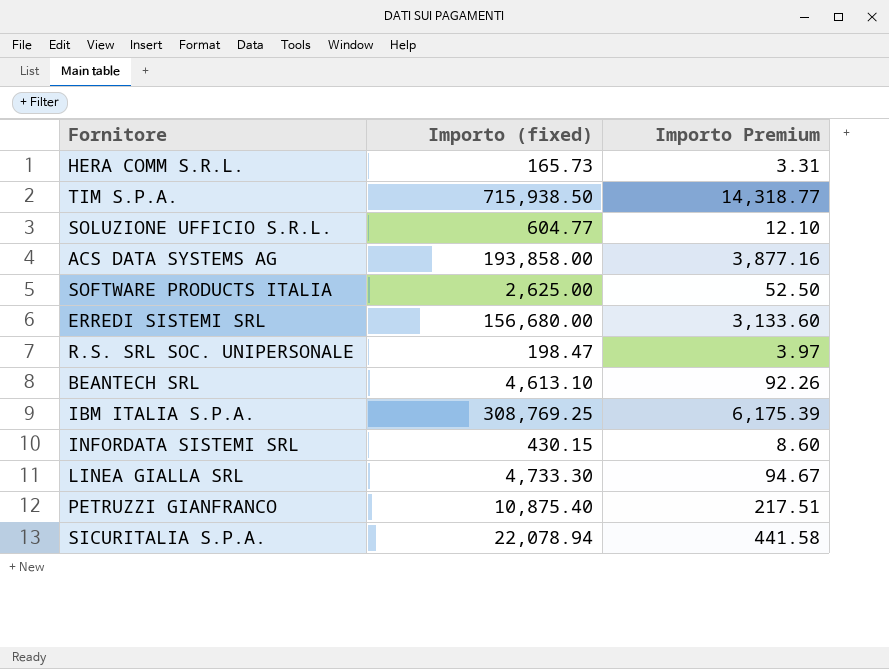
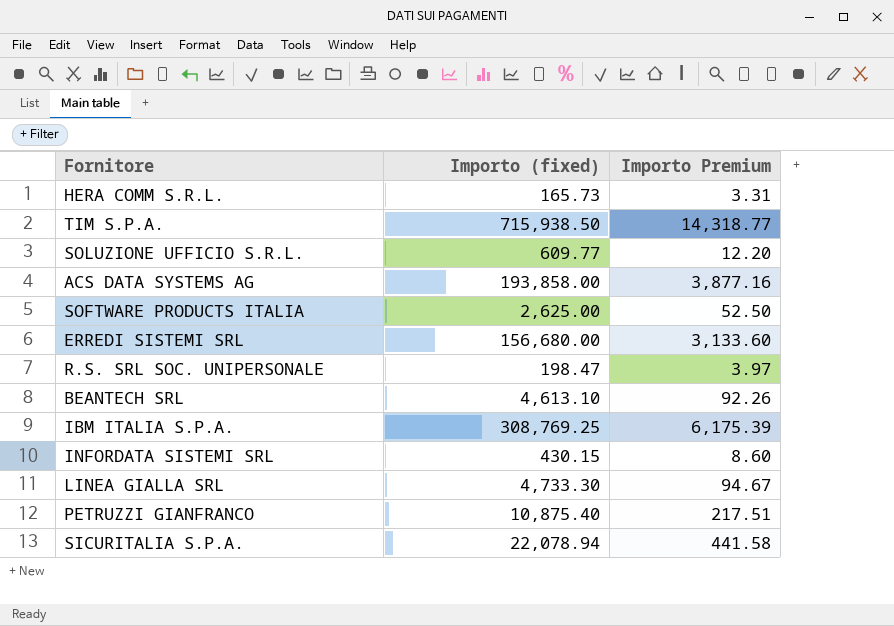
SOLUZIONE UFFICIO S.R.L. | Importo (fixed): 604.77 -> 609.77
SOLUZIONE UFFICIO S.R.L. | Importo Premium: 12.10 -> 12.20

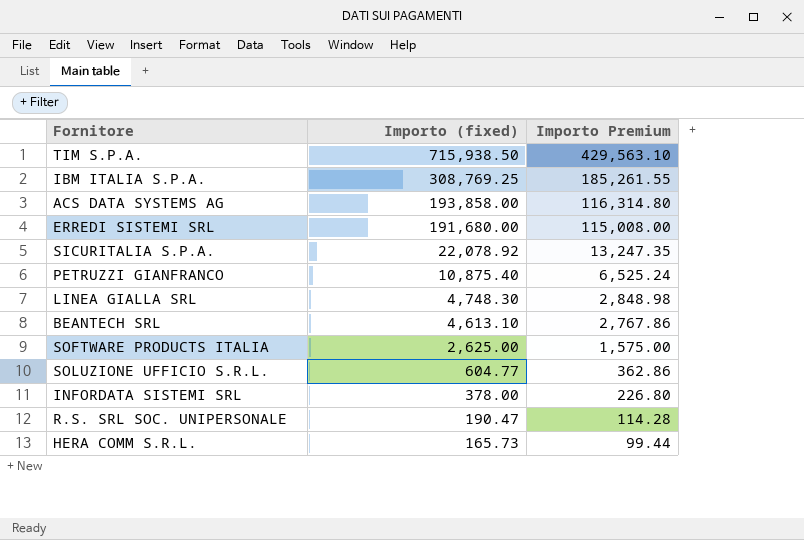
row order: none -> Importo (fixed) descending
column Importo Premium | formula: [Importo (fixed)] * 0.02 -> [Importo (fixed)] * 0.6
ERREDI SISTEMI SRL | Importo (fixed): 156,680.00 -> 191,680.00
SICURITALIA S.P.A. | Importo (fixed): 22,078.94 -> 22,078.92
LINEA GIALLA SRL | Importo (fixed): 4,733.30 -> 4,748.30
SOLUZIONE UFFICIO S.R.L. | Importo (fixed): 609.77 -> 604.77
INFORDATA SISTEMI SRL | Importo (fixed): 430.15 -> 378.00
R.S. SRL SOC. UNIPERSONALE | Importo (fixed): 198.47 -> 190.47

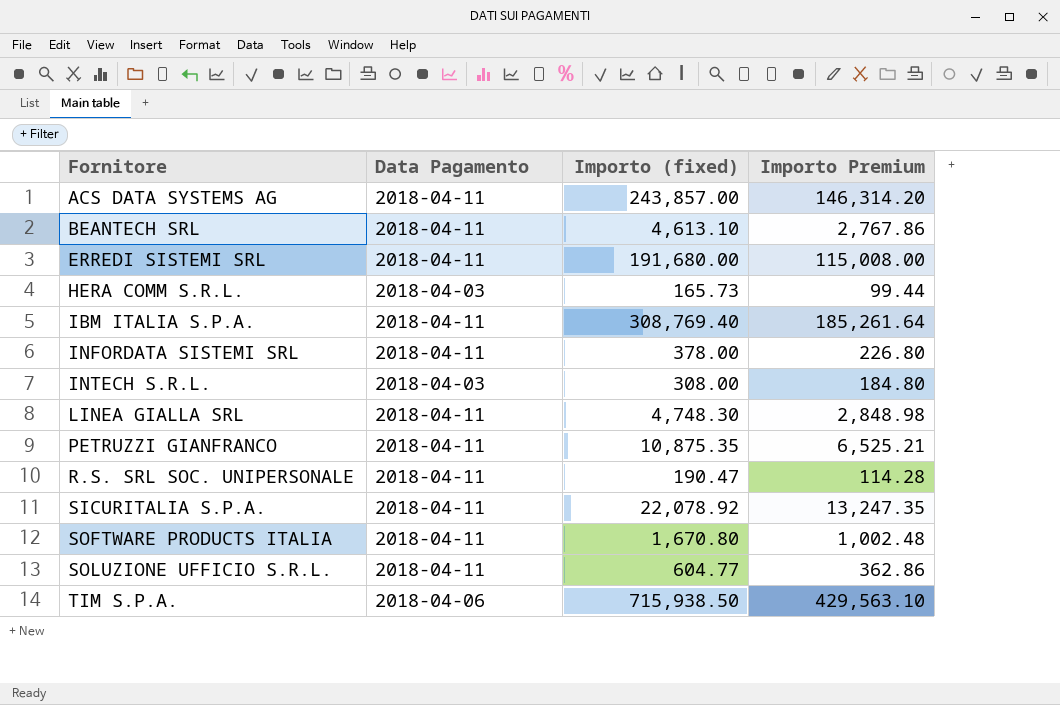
row order: Importo (fixed) descending -> Fornitore ascending
column Data Pagamento | position: none -> 2
ACS DATA SYSTEMS AG | Importo (fixed): 193,858.00 -> 243,857.00
ACS DATA SYSTEMS AG | Importo Premium: 116,314.80 -> 146,314.20
IBM ITALIA S.P.A. | Importo (fixed): 308,769.25 -> 308,769.40
IBM ITALIA S.P.A. | Importo Premium: 185,261.55 -> 185,261.64
row INTECH S.R.L.: none -> 2018-04-03 | 308.00 | 184.80
PETRUZZI GIANFRANCO | Importo (fixed): 10,875.40 -> 10,875.35
PETRUZZI GIANFRANCO | Importo Premium: 6,525.24 -> 6,525.21
SOFTWARE PRODUCTS ITALIA | Importo (fixed): 2,625.00 -> 1,670.80
SOFTWARE PRODUCTS ITALIA | Importo Premium: 1,575.00 -> 1,002.48

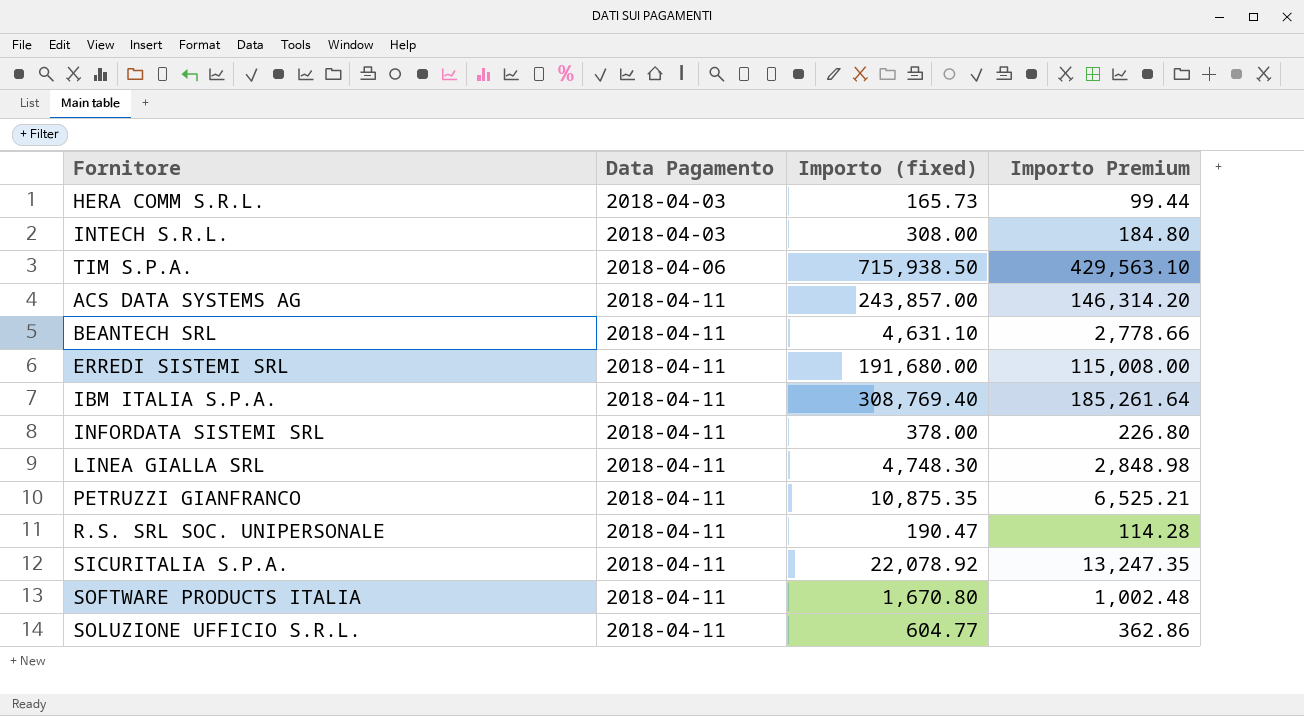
row order: Fornitore ascending -> Data Pagamento ascending
BEANTECH SRL | Importo (fixed): 4,613.10 -> 4,631.10
BEANTECH SRL | Importo Premium: 2,767.86 -> 2,778.66

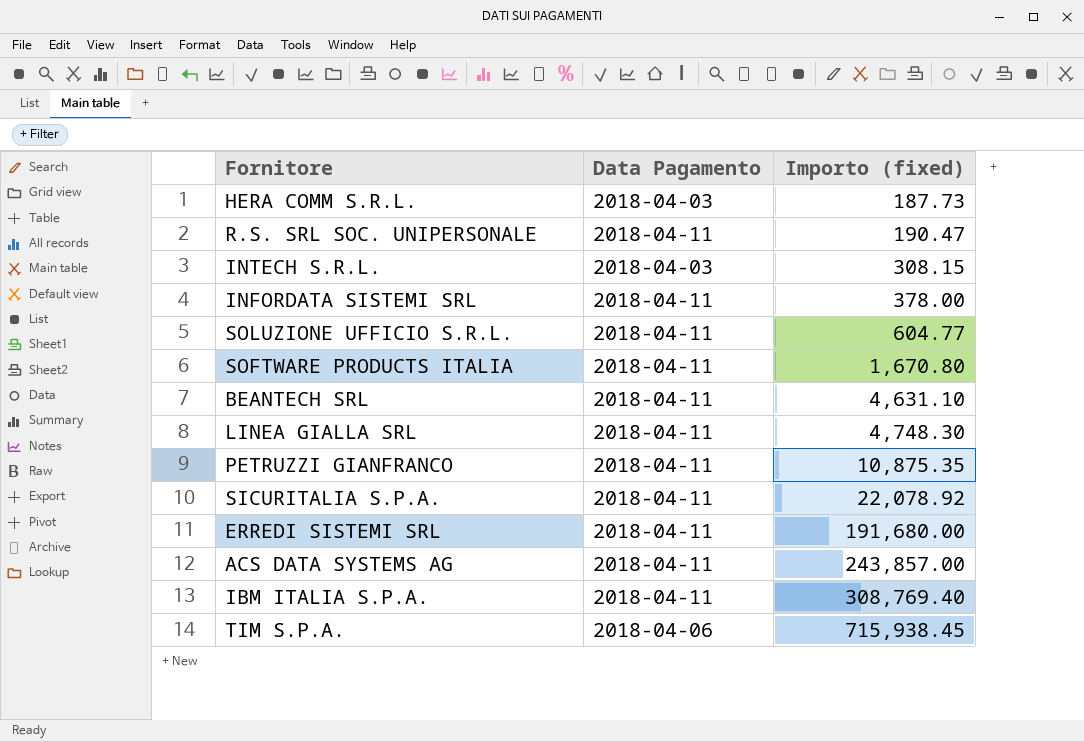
row order: Data Pagamento ascending -> Importo (fixed) ascending
column Importo Premium | formula: [Importo (fixed)] * 0.6 -> none
HERA COMM S.R.L. | Importo (fixed): 165.73 -> 187.73
INTECH S.R.L. | Importo (fixed): 308.00 -> 308.15
TIM S.P.A. | Importo (fixed): 715,938.50 -> 715,938.45

